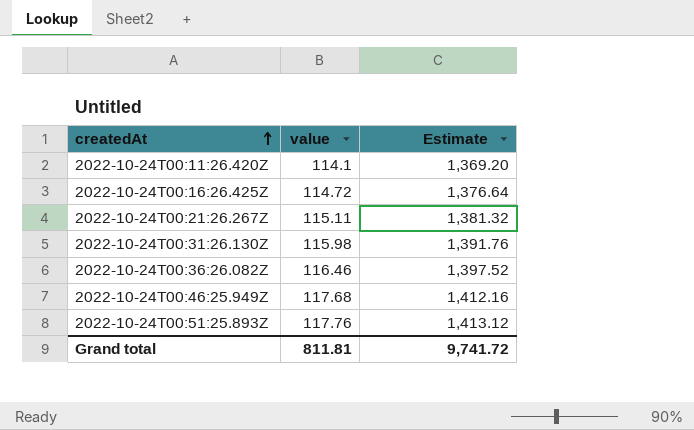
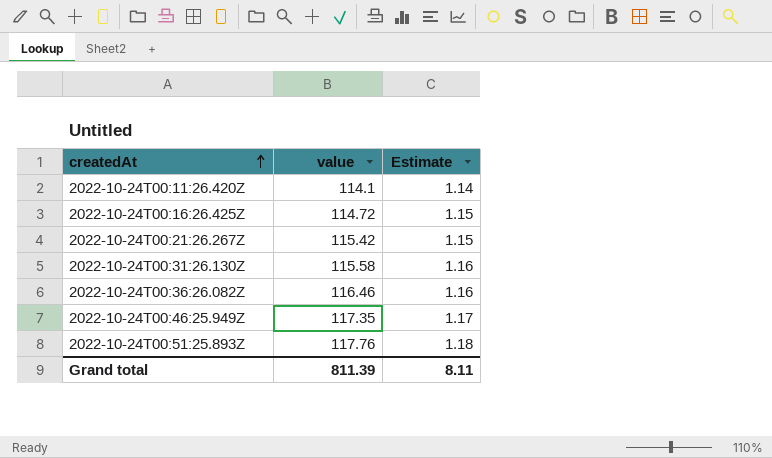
column Estimate | formula: [value] * 12 -> [value] * 0.01
2022-10-24T00:21:26.267Z | value: 115.11 -> 115.42
2022-10-24T00:31:26.130Z | value: 115.98 -> 115.58
2022-10-24T00:46:25.949Z | value: 117.68 -> 117.35
Grand total | value: 811.81 -> 811.39
Grand total | Estimate: 9,741.72 -> 8.11

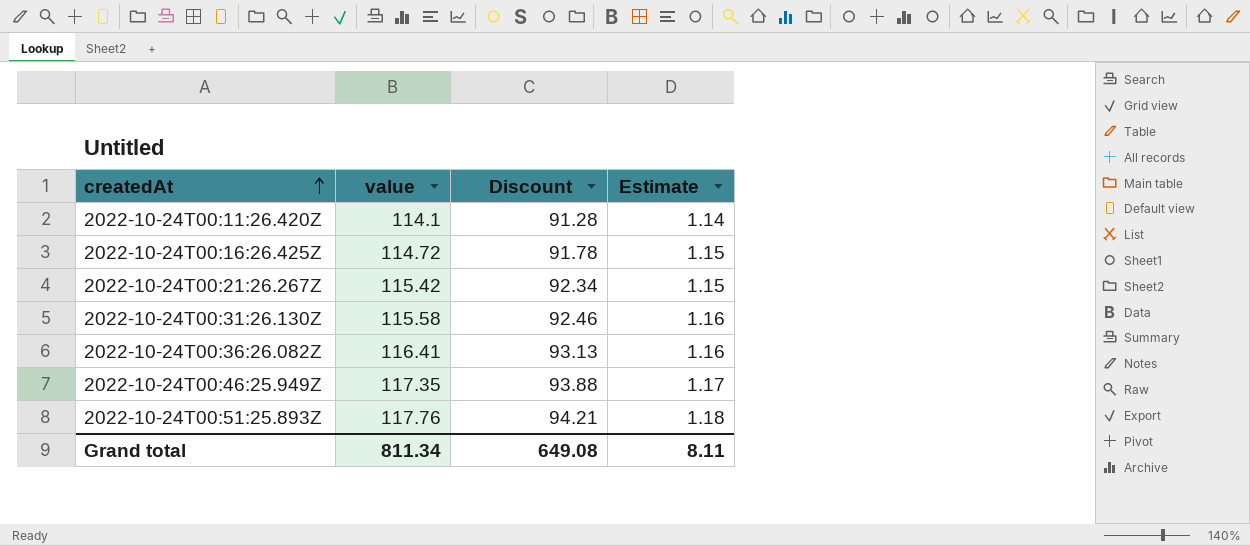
column Discount | formula: none -> [value] * 0.8
2022-10-24T00:36:26.082Z | value: 116.46 -> 116.41
Grand total | value: 811.39 -> 811.34

